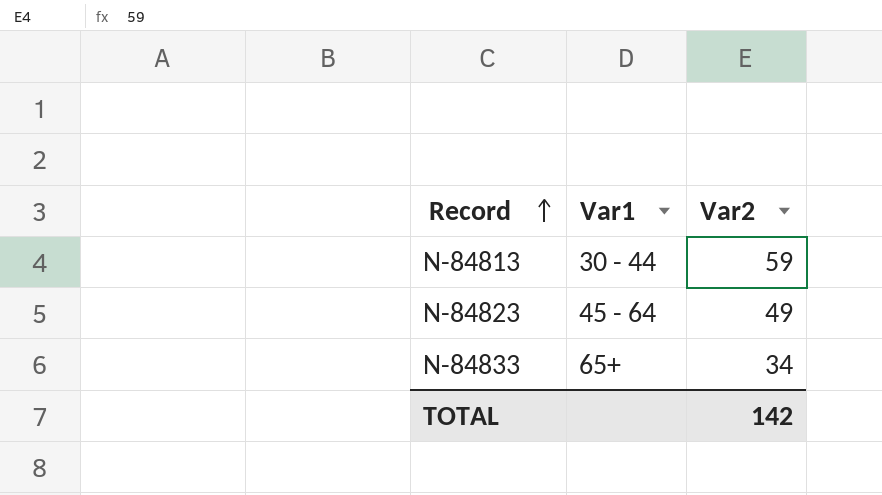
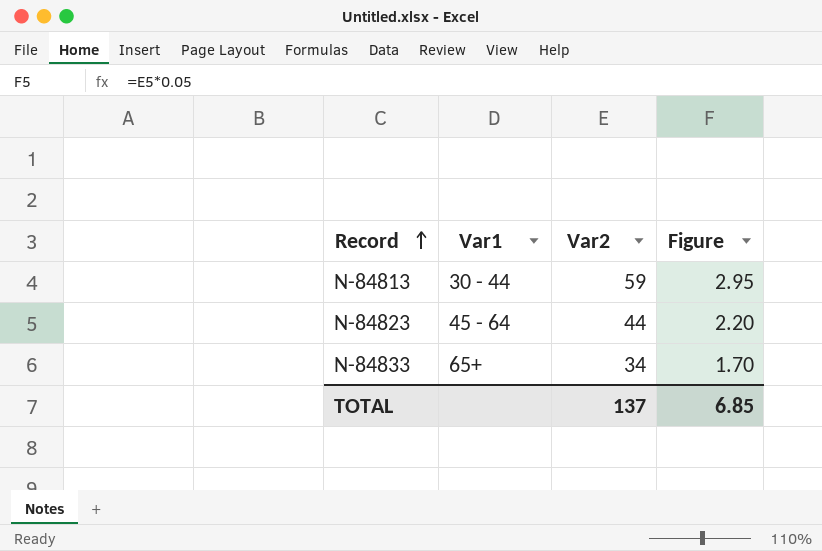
column Figure | formula: none -> [Var2] * 0.05
N-84823 | Var2: 49 -> 44
TOTAL | Var2: 142 -> 137

